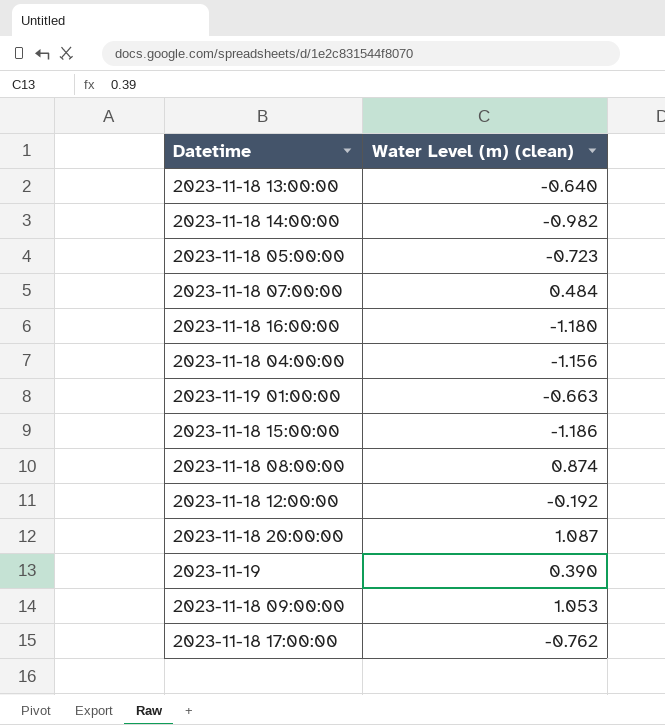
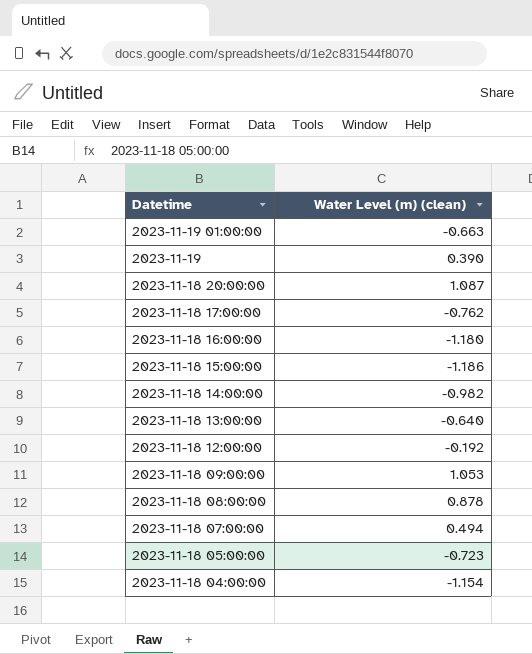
row order: none -> Datetime descending
2023-11-18 08:00:00 | Water Level (m) (clean): 0.874 -> 0.878
2023-11-18 07:00:00 | Water Level (m) (clean): 0.484 -> 0.494
2023-11-18 04:00:00 | Water Level (m) (clean): -1.156 -> -1.154

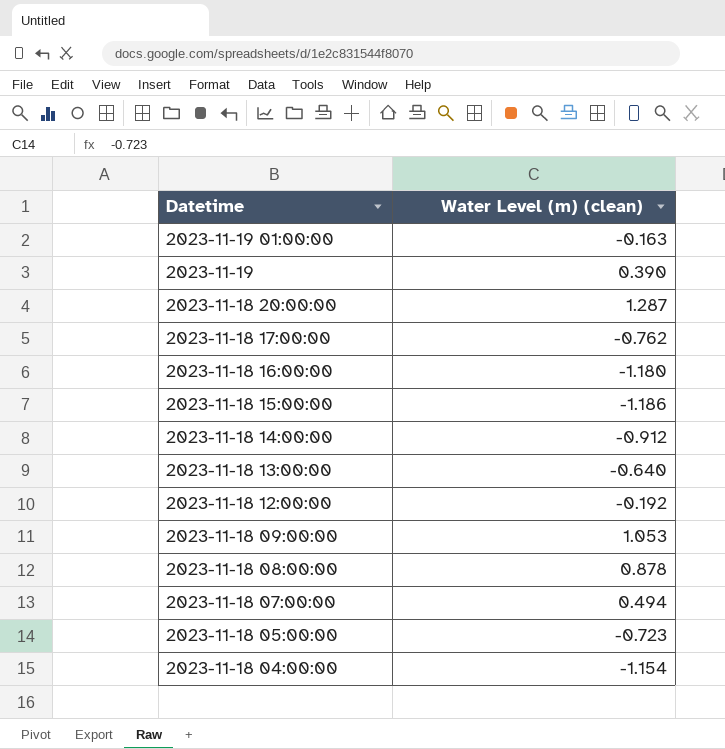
2023-11-19 01:00:00 | Water Level (m) (clean): -0.663 -> -0.163
2023-11-18 20:00:00 | Water Level (m) (clean): 1.087 -> 1.287
2023-11-18 14:00:00 | Water Level (m) (clean): -0.982 -> -0.912

